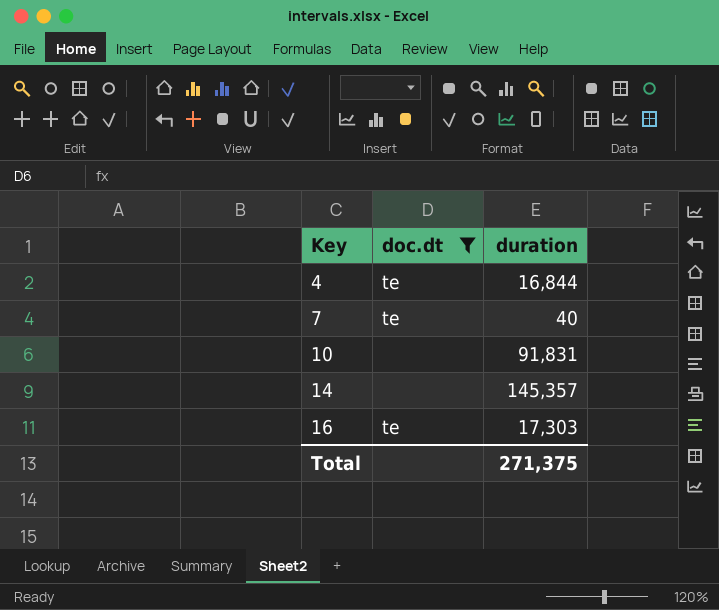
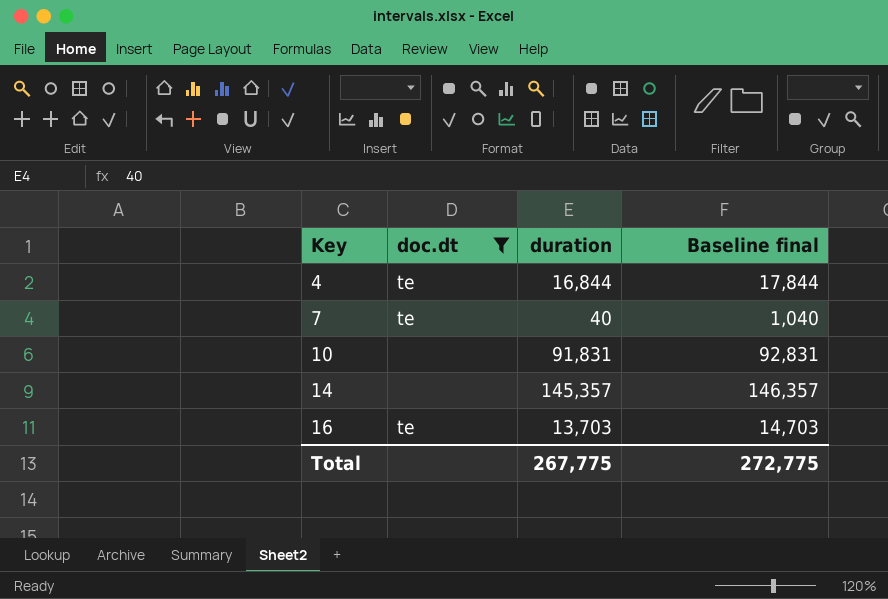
column Baseline final | formula: none -> [duration] + 1000
16 | duration: 17,303 -> 13,703
Total | duration: 271,375 -> 267,775

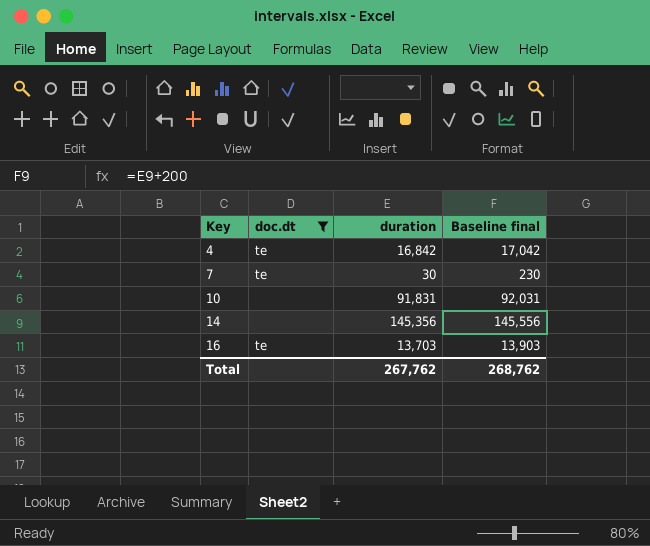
column Baseline final | formula: [duration] + 1000 -> [duration] + 200
4 | duration: 16,844 -> 16,842
7 | duration: 40 -> 30
14 | duration: 145,357 -> 145,356
Total | duration: 267,775 -> 267,762
Total | Baseline final: 272,775 -> 268,762

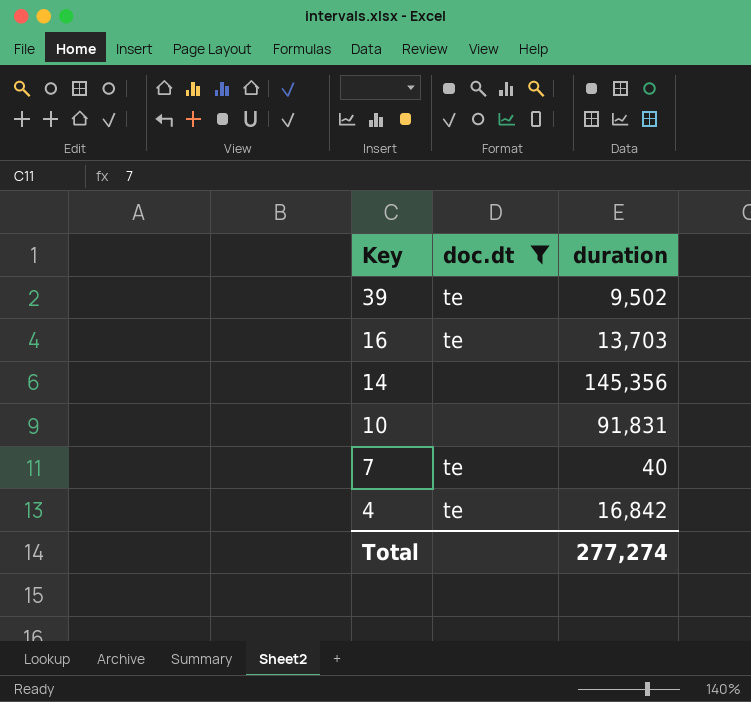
row order: Key ascending -> Key descending
column Baseline final | formula: [duration] + 200 -> none
row 39: none -> te | 9,502
7 | duration: 30 -> 40
Total | duration: 267,762 -> 277,274

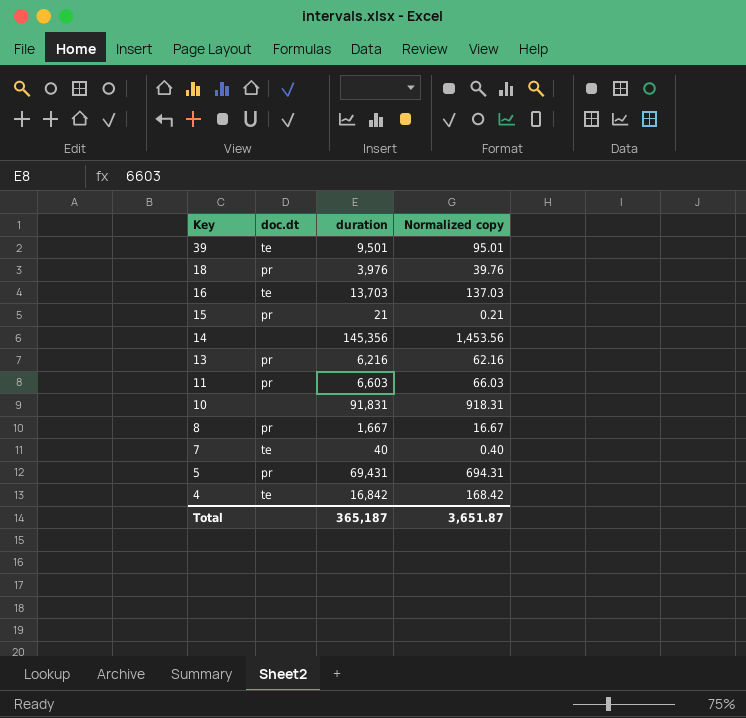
filter: doc.dt != pr -> none
column Normalized copy | formula: none -> [duration] * 0.01
39 | duration: 9,502 -> 9,501
Total | duration: 277,274 -> 365,187

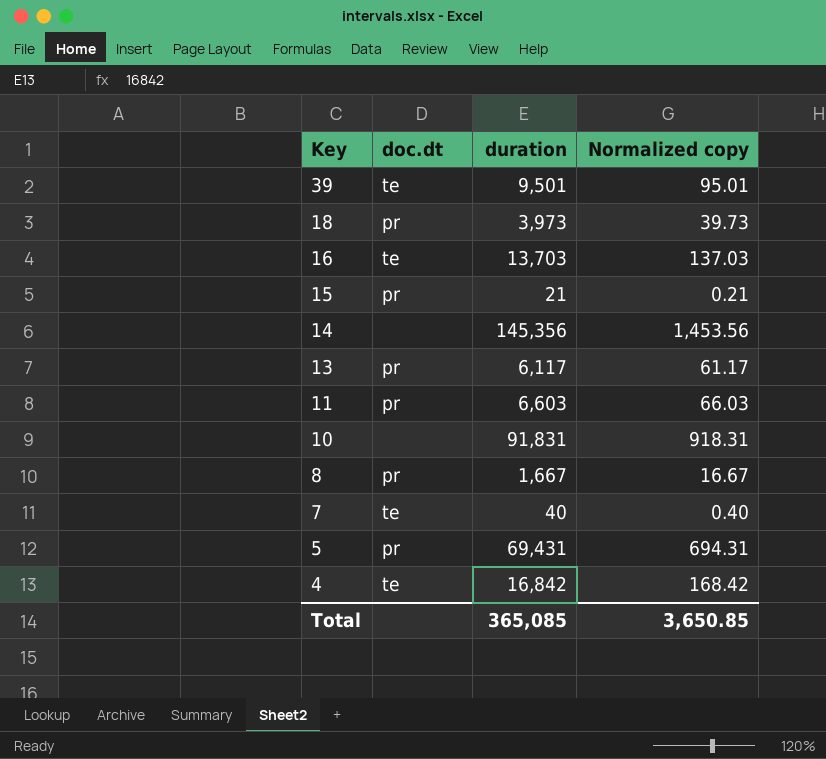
18 | duration: 3,976 -> 3,973
18 | Normalized copy: 39.76 -> 39.73
13 | duration: 6,216 -> 6,117
13 | Normalized copy: 62.16 -> 61.17
Total | duration: 365,187 -> 365,085
Total | Normalized copy: 3,651.87 -> 3,650.85

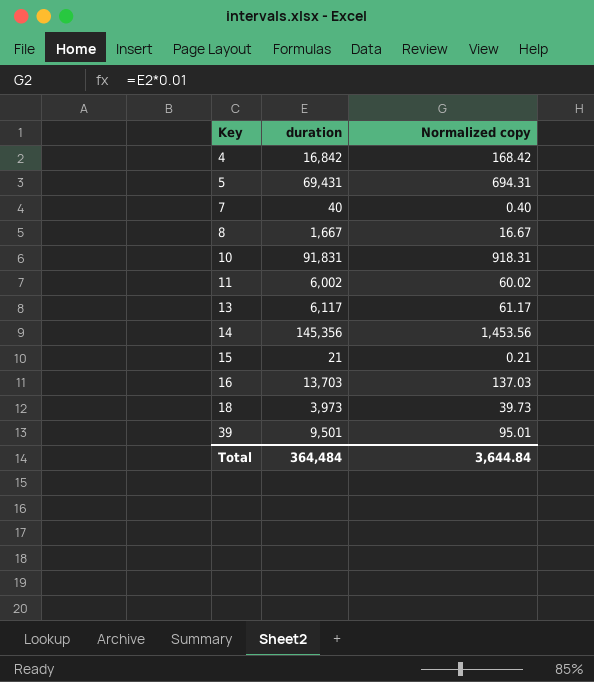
row order: Key descending -> Key ascending
column doc.dt | position: 2 -> none
11 | duration: 6,603 -> 6,002
11 | Normalized copy: 66.03 -> 60.02
Total | duration: 365,085 -> 364,484
Total | Normalized copy: 3,650.85 -> 3,644.84

